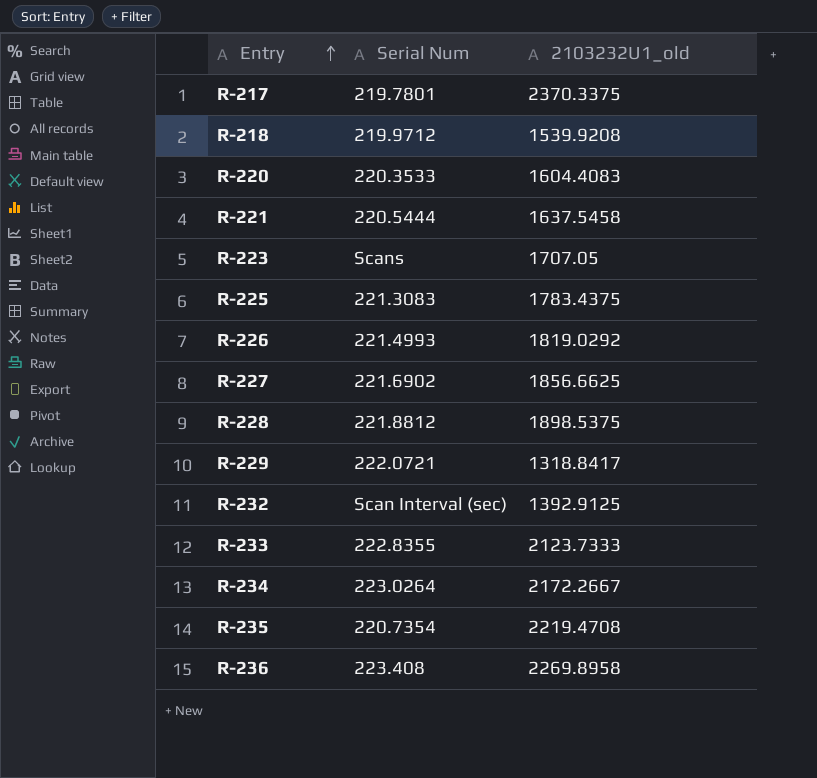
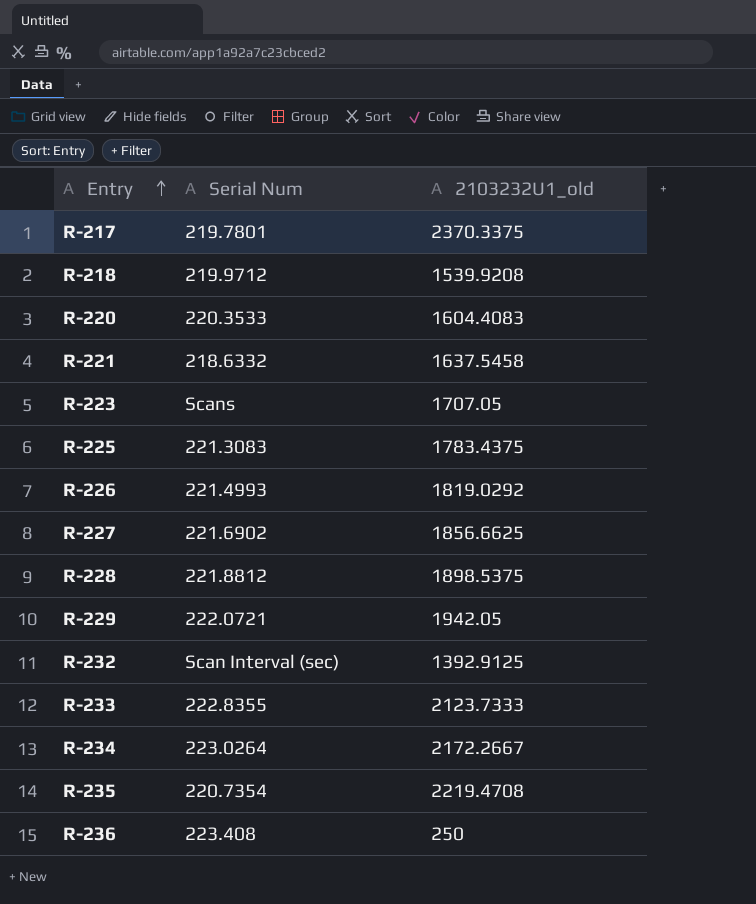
R-221 | Serial Num: 220.5444 -> 218.6332
R-229 | 2103232U1_old: 1318.8417 -> 1942.05
R-236 | 2103232U1_old: 2269.8958 -> 250

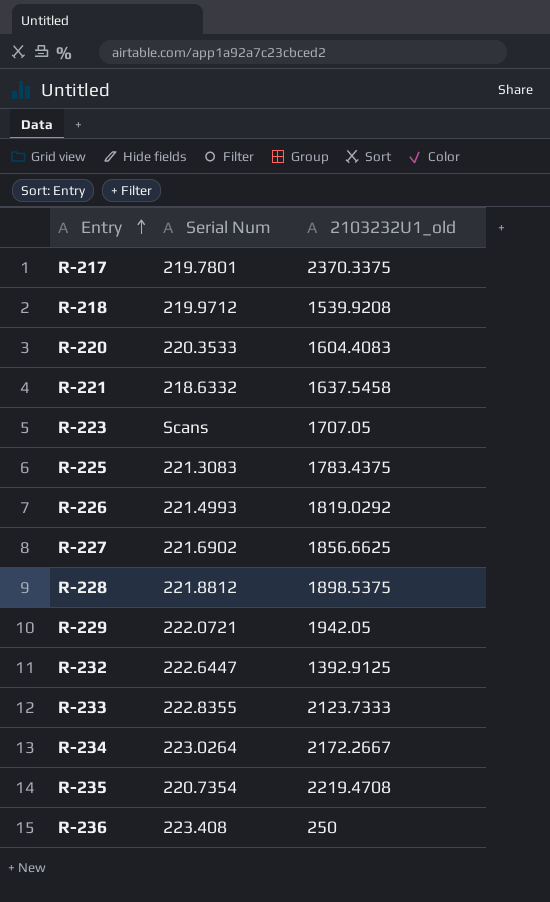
R-232 | Serial Num: Scan Interval (sec) -> 222.6447

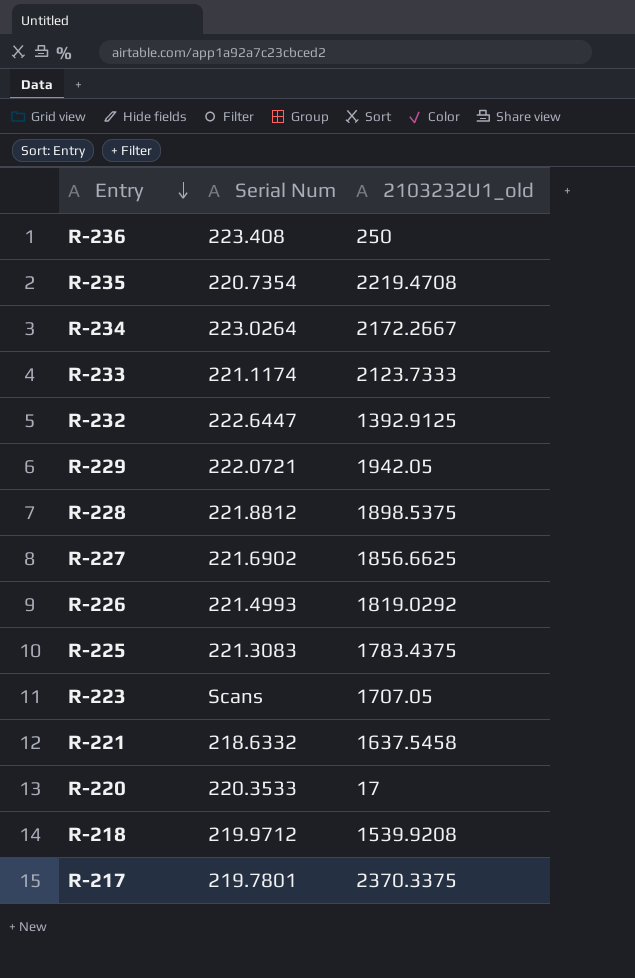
row order: Entry ascending -> Entry descending
R-233 | Serial Num: 222.8355 -> 221.1174
R-220 | 2103232U1_old: 1604.4083 -> 17

